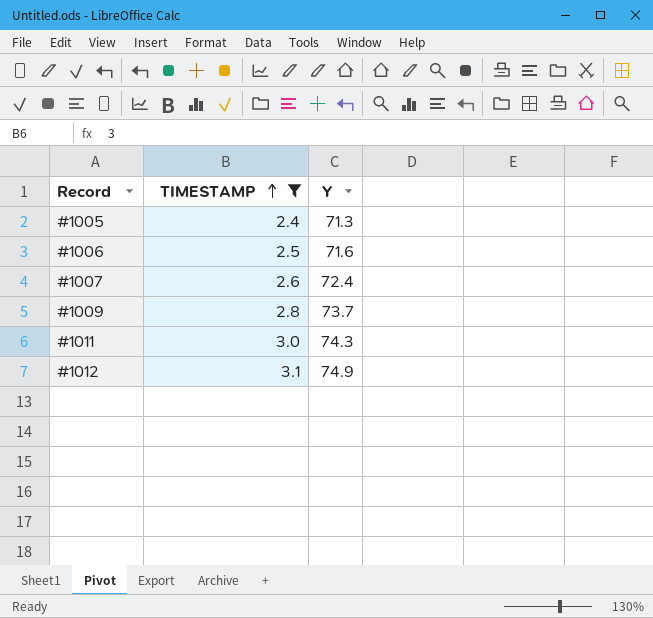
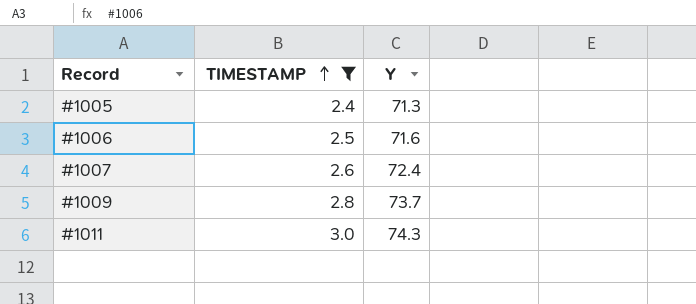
row #1012: 3.1 | 74.9 -> none

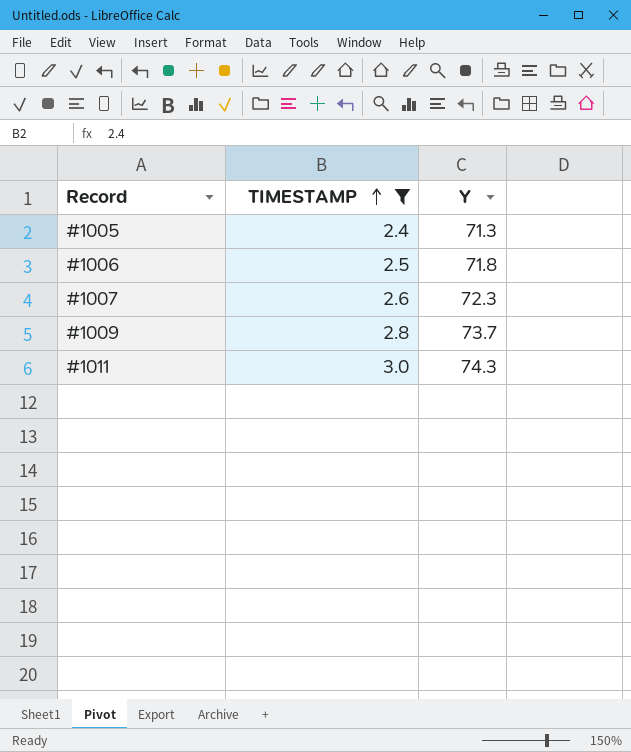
#1006 | Y: 71.6 -> 71.8
#1007 | Y: 72.4 -> 72.3

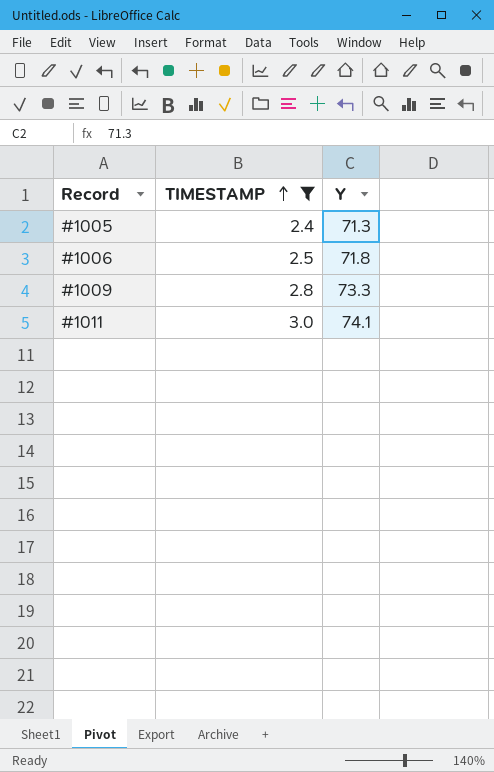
row #1007: 2.6 | 72.3 -> none
#1009 | Y: 73.7 -> 73.3
#1011 | Y: 74.3 -> 74.1

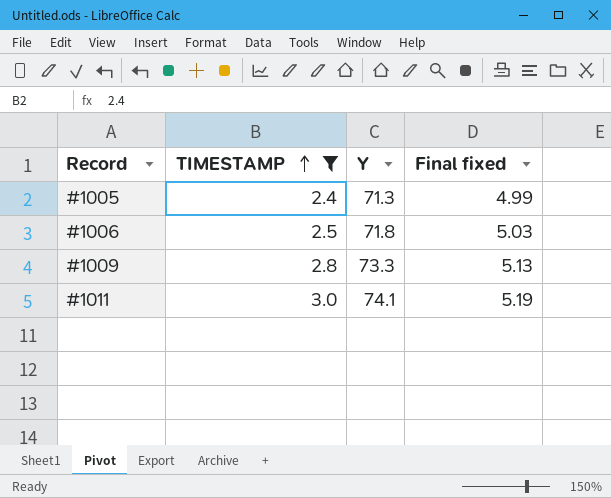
column Final fixed | formula: none -> [Y] * 0.07

